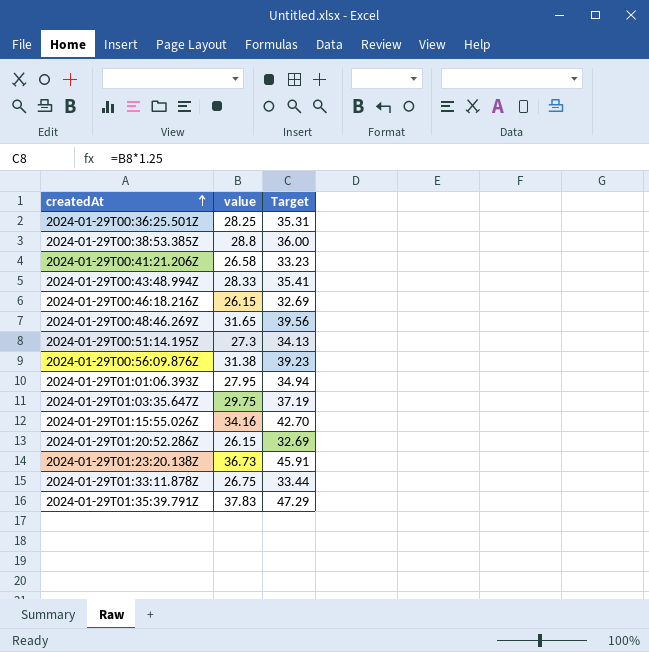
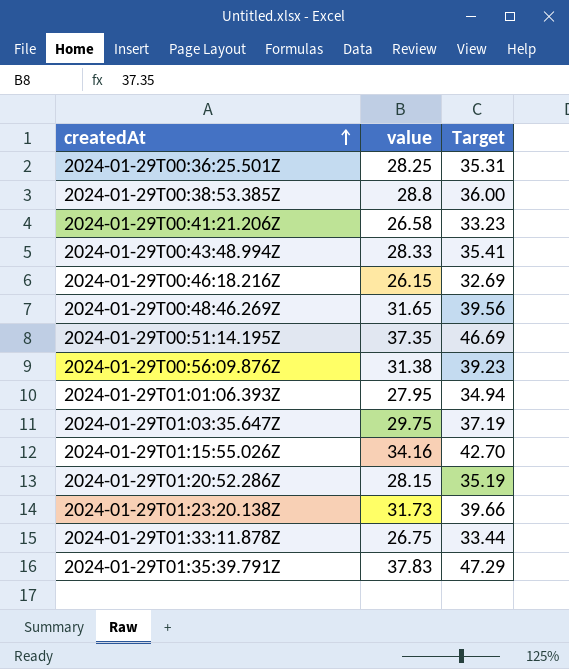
2024-01-29T00:51:14.195Z | value: 27.3 -> 37.35
2024-01-29T00:51:14.195Z | Target: 34.13 -> 46.69
2024-01-29T01:20:52.286Z | value: 26.15 -> 28.15
2024-01-29T01:20:52.286Z | Target: 32.69 -> 35.19
2024-01-29T01:23:20.138Z | value: 36.73 -> 31.73
2024-01-29T01:23:20.138Z | Target: 45.91 -> 39.66

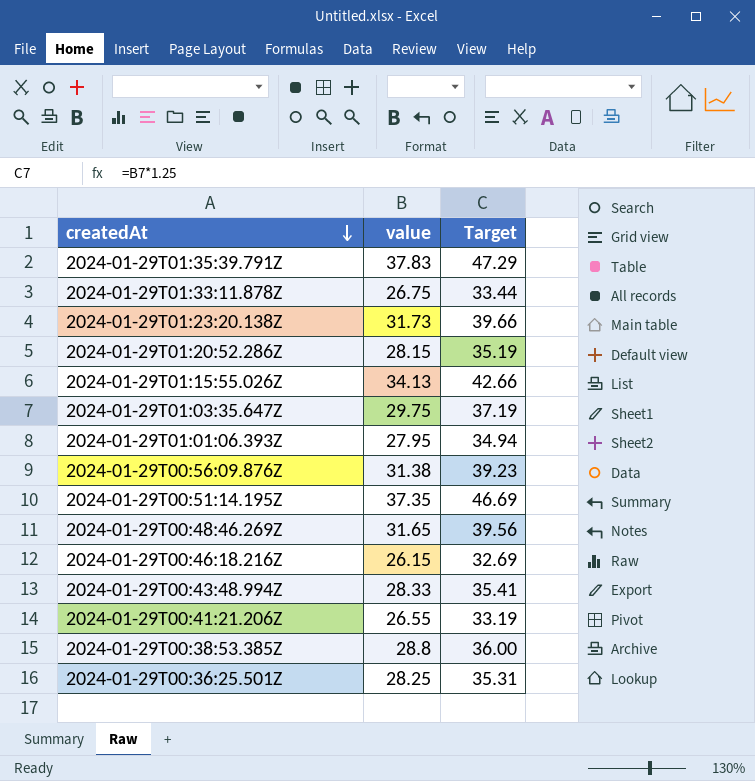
row order: createdAt ascending -> createdAt descending
2024-01-29T01:15:55.026Z | value: 34.16 -> 34.13
2024-01-29T01:15:55.026Z | Target: 42.70 -> 42.66
2024-01-29T00:41:21.206Z | value: 26.58 -> 26.55
2024-01-29T00:41:21.206Z | Target: 33.23 -> 33.19

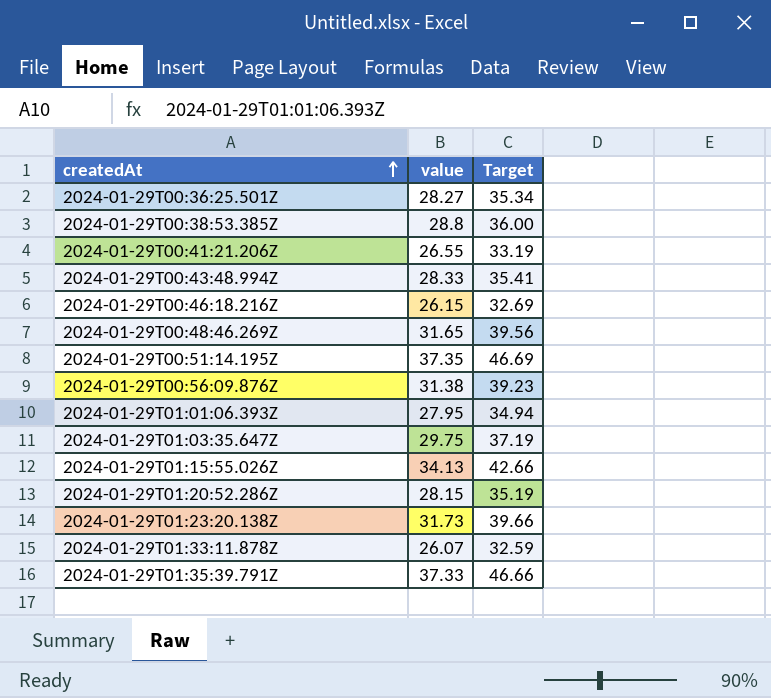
row order: createdAt descending -> createdAt ascending
2024-01-29T00:36:25.501Z | value: 28.25 -> 28.27
2024-01-29T00:36:25.501Z | Target: 35.31 -> 35.34
2024-01-29T01:33:11.878Z | value: 26.75 -> 26.07
2024-01-29T01:33:11.878Z | Target: 33.44 -> 32.59
2024-01-29T01:35:39.791Z | value: 37.83 -> 37.33
2024-01-29T01:35:39.791Z | Target: 47.29 -> 46.66

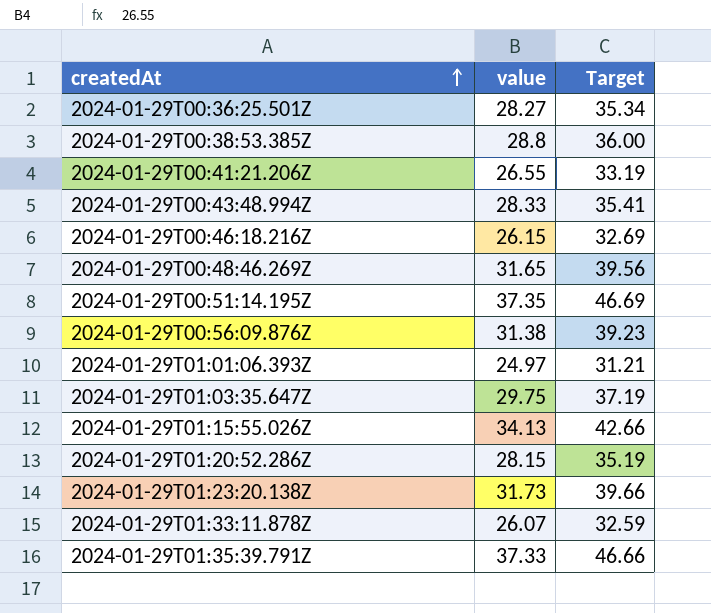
2024-01-29T01:01:06.393Z | value: 27.95 -> 24.97
2024-01-29T01:01:06.393Z | Target: 34.94 -> 31.21

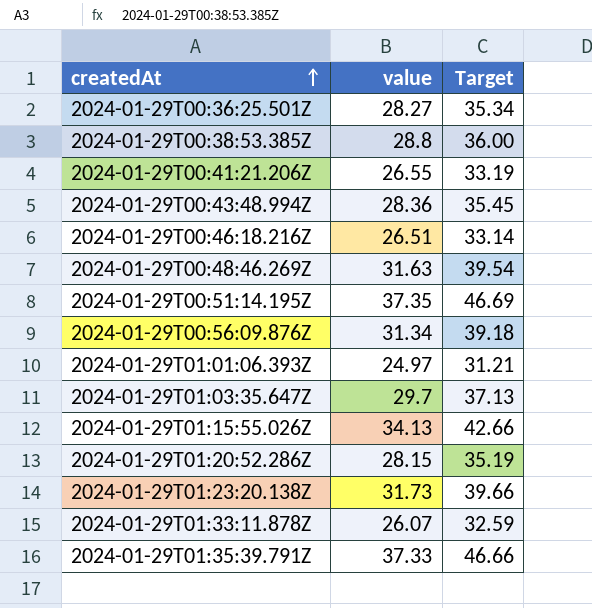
2024-01-29T00:43:48.994Z | value: 28.33 -> 28.36
2024-01-29T00:43:48.994Z | Target: 35.41 -> 35.45
2024-01-29T00:46:18.216Z | value: 26.15 -> 26.51
2024-01-29T00:46:18.216Z | Target: 32.69 -> 33.14
2024-01-29T00:48:46.269Z | value: 31.65 -> 31.63
2024-01-29T00:48:46.269Z | Target: 39.56 -> 39.54
2024-01-29T00:56:09.876Z | value: 31.38 -> 31.34
2024-01-29T00:56:09.876Z | Target: 39.23 -> 39.18
2024-01-29T01:03:35.647Z | value: 29.75 -> 29.7
2024-01-29T01:03:35.647Z | Target: 37.19 -> 37.13

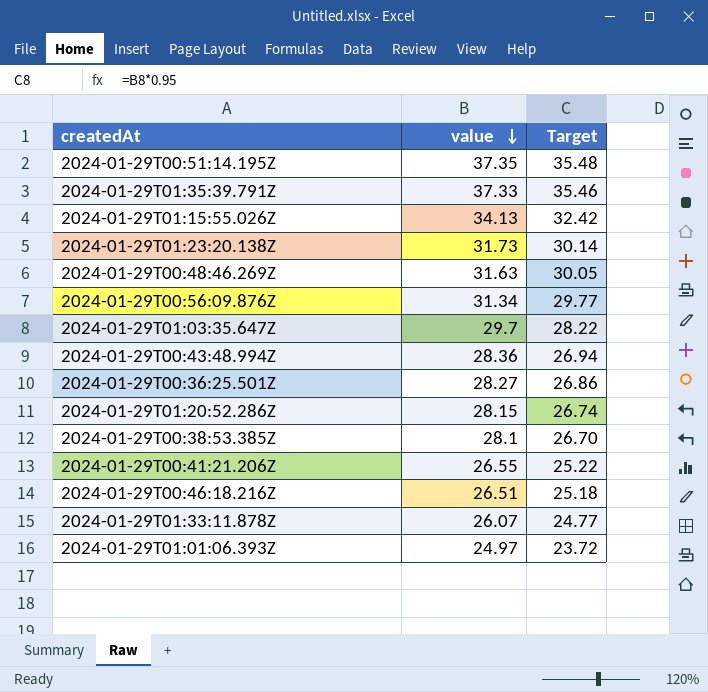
row order: createdAt ascending -> value descending
column Target | formula: [value] * 1.25 -> [value] * 0.95
2024-01-29T00:38:53.385Z | value: 28.8 -> 28.1

